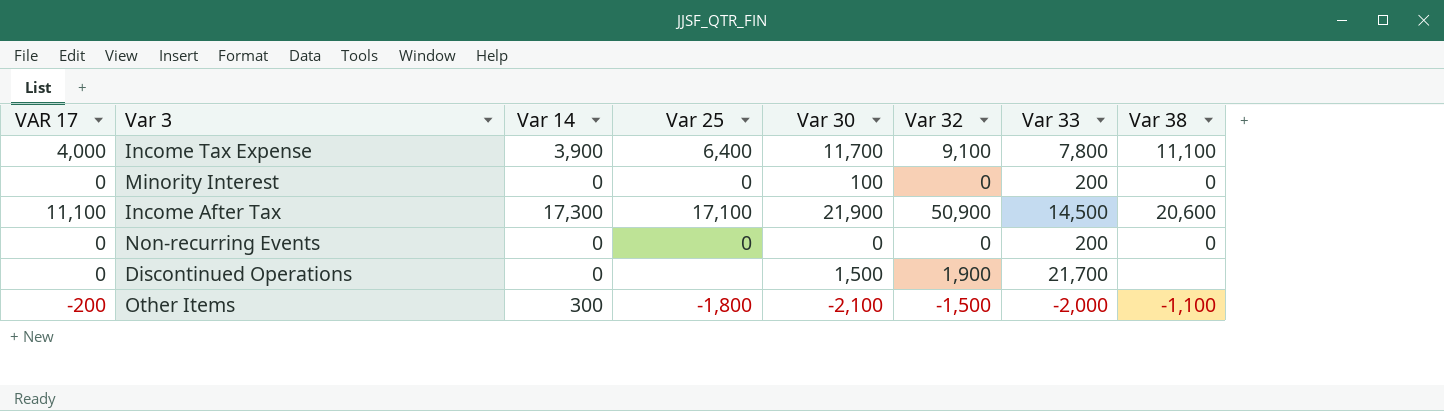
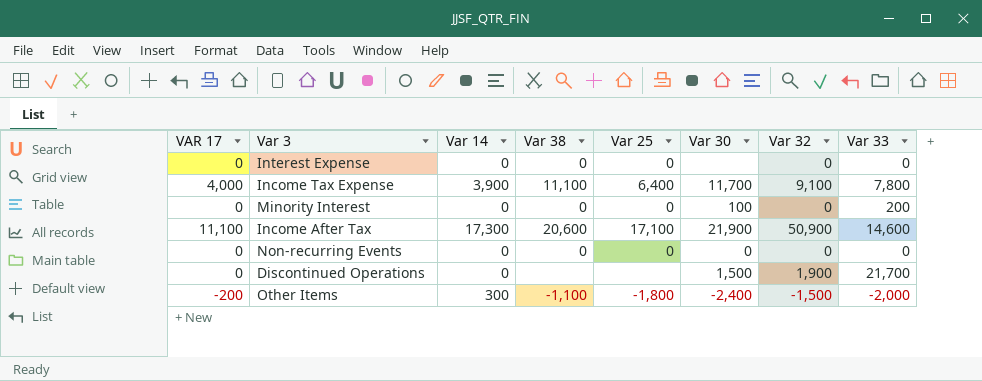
column Var 38 | position: 8 -> 4
row Interest Expense: none -> 0 | 0 | 0 | 0 | none | 0 | 0
Income After Tax | Var 33: 14,500 -> 14,600
Non-recurring Events | Var 33: 200 -> 0
Other Items | Var 30: -2,100 -> -2,400

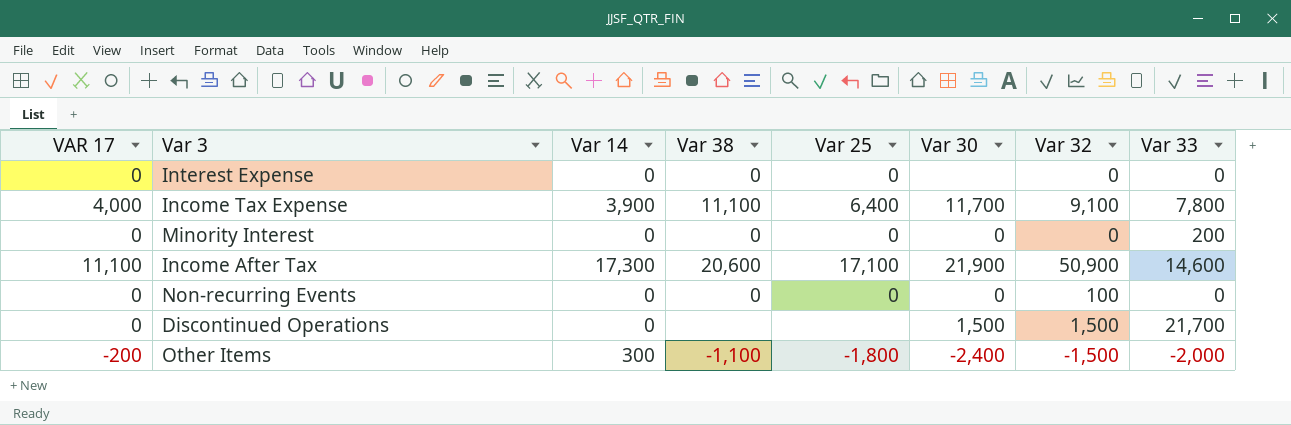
Minority Interest | Var 30: 100 -> 0
Non-recurring Events | Var 32: 0 -> 100
Discontinued Operations | Var 32: 1,900 -> 1,500

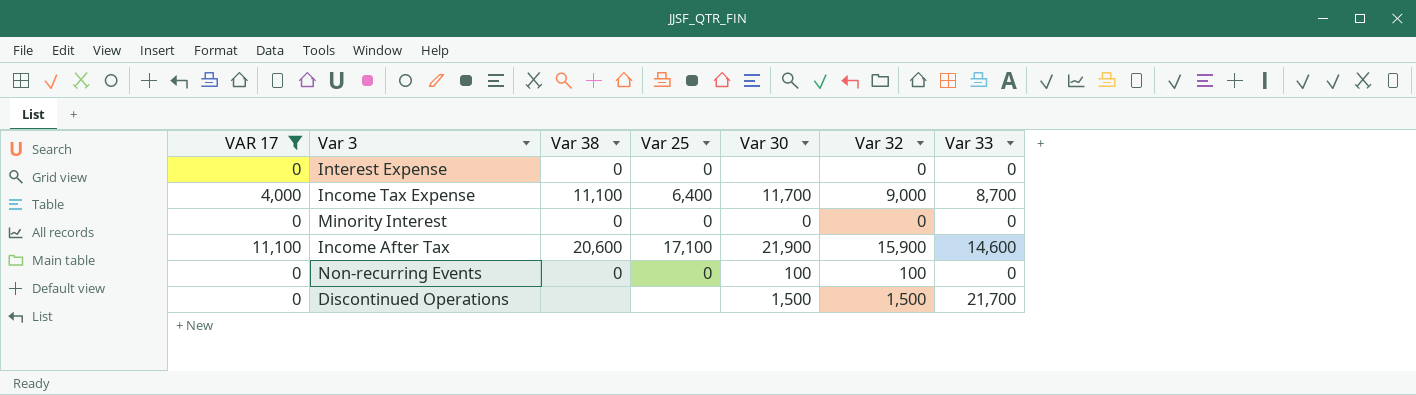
filter: none -> VAR 17 != -200
column Var 14 | position: 3 -> none
Income Tax Expense | Var 32: 9,100 -> 9,000
Income Tax Expense | Var 33: 7,800 -> 8,700
Minority Interest | Var 33: 200 -> 0
Income After Tax | Var 32: 50,900 -> 15,900
Non-recurring Events | Var 30: 0 -> 100

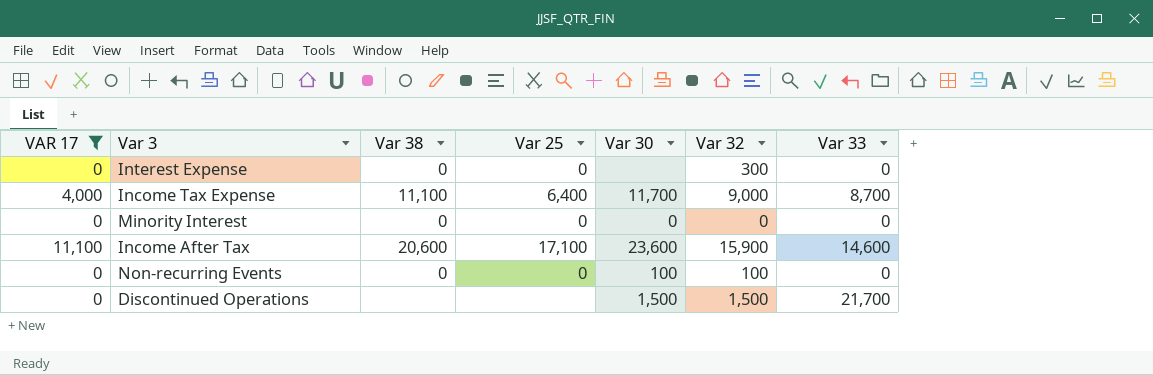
Interest Expense | Var 32: 0 -> 300
Income After Tax | Var 30: 21,900 -> 23,600

